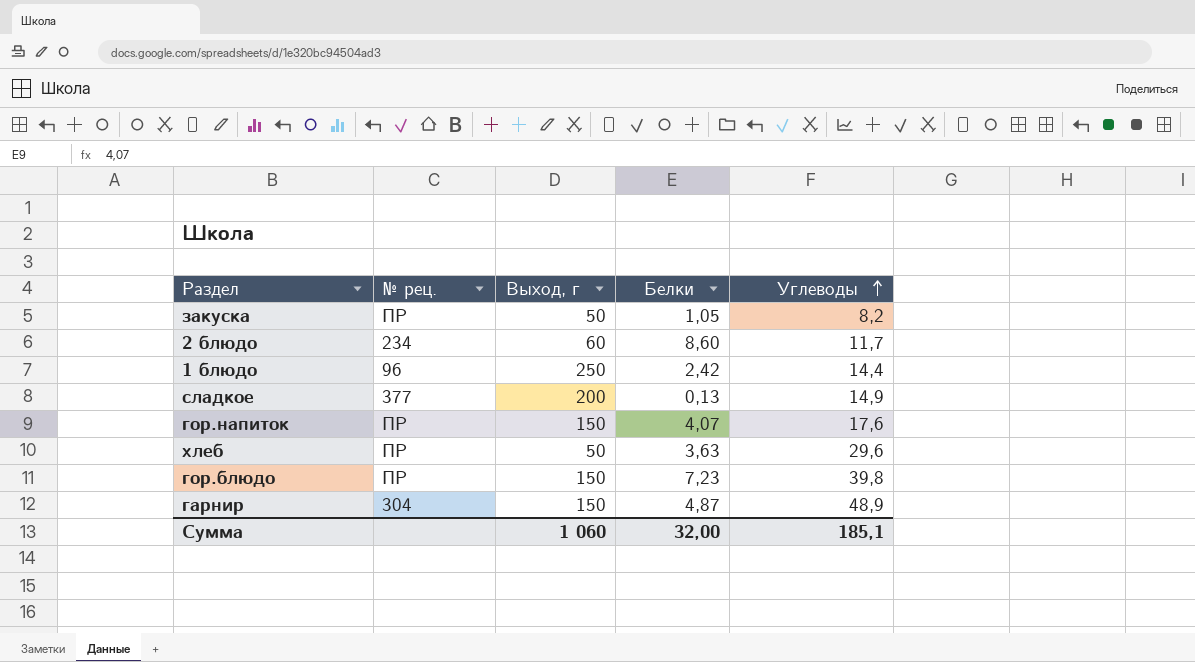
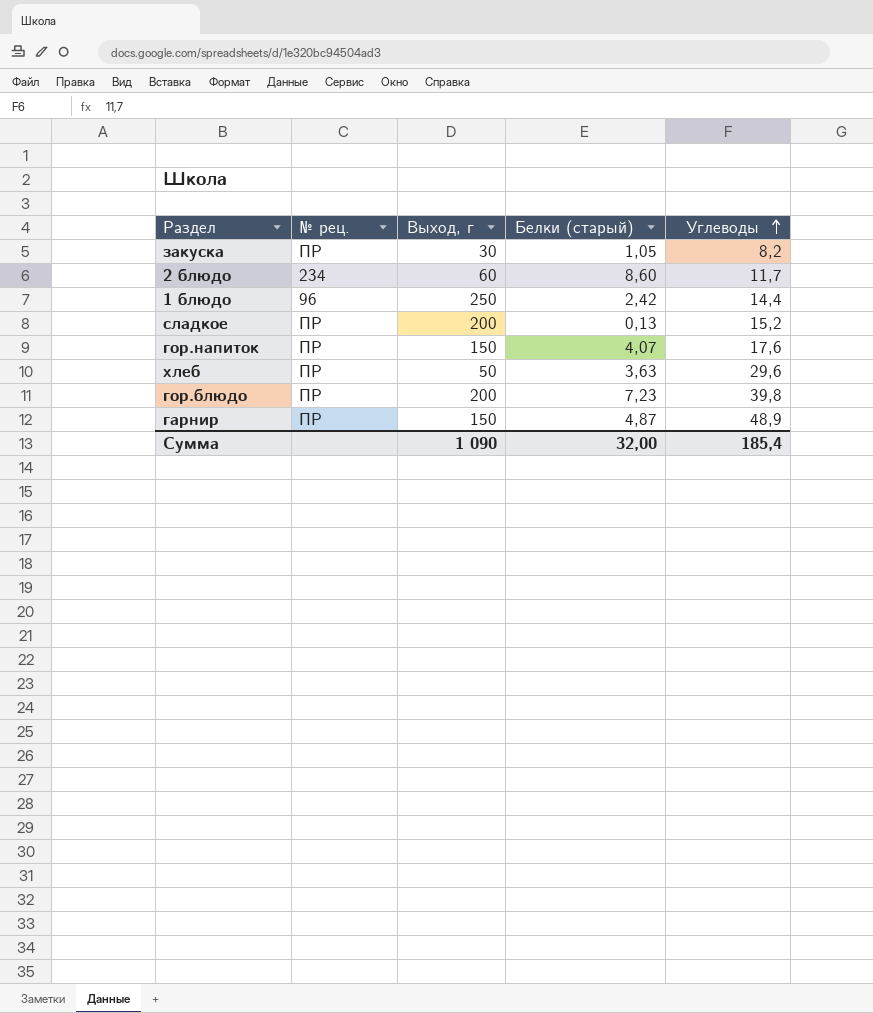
column name: Белки -> Белки (старый)
закуска | Выход, г: 50 -> 30
сладкое | № рец.: 377 -> ПР
сладкое | Углеводы: 14,9 -> 15,2
гор.блюдо | Выход, г: 150 -> 200
гарнир | № рец.: 304 -> ПР
Сумма | Выход, г: 1 060 -> 1 090
Сумма | Углеводы: 185,1 -> 185,4

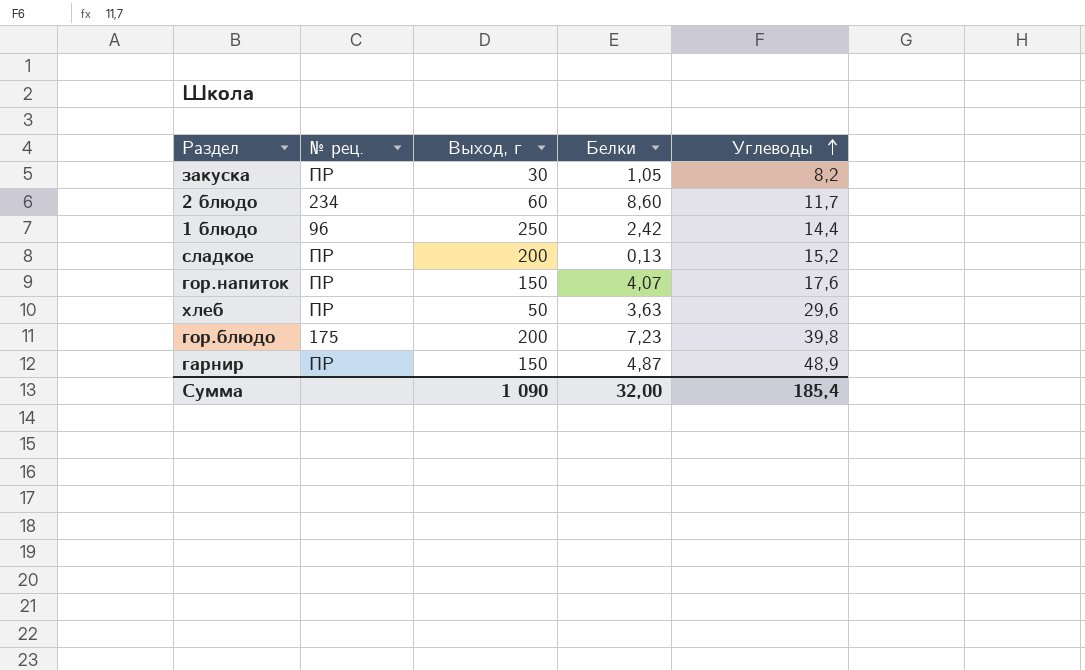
column name: Белки (старый) -> Белки
гор.блюдо | № рец.: ПР -> 175

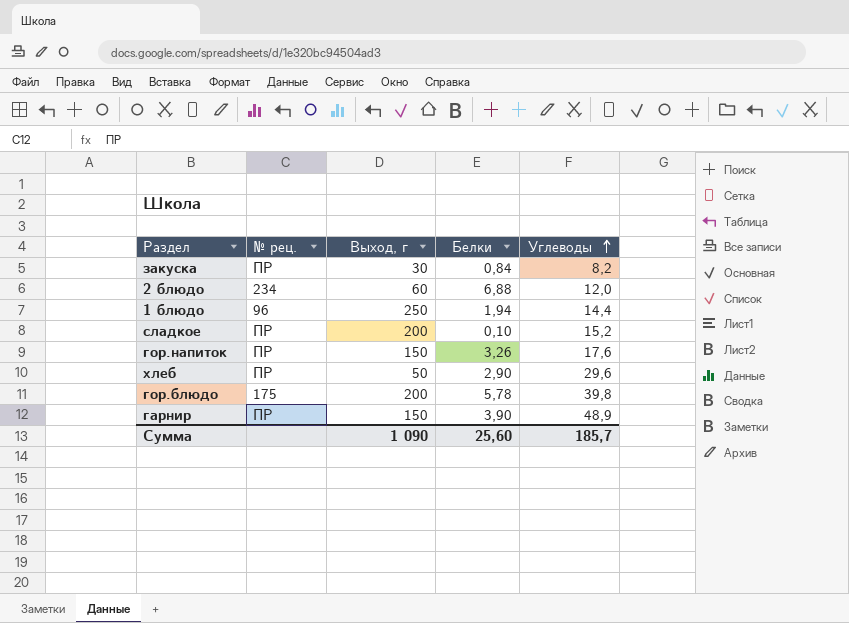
закуска | Белки: 1,05 -> 0,84
2 блюдо | Белки: 8,60 -> 6,88
2 блюдо | Углеводы: 11,7 -> 12,0
1 блюдо | Белки: 2,42 -> 1,94
сладкое | Белки: 0,13 -> 0,10
гор.напиток | Белки: 4,07 -> 3,26
хлеб | Белки: 3,63 -> 2,90
гор.блюдо | Белки: 7,23 -> 5,78
гарнир | Белки: 4,87 -> 3,90
Сумма | Белки: 32,00 -> 25,60
Сумма | Углеводы: 185,4 -> 185,7

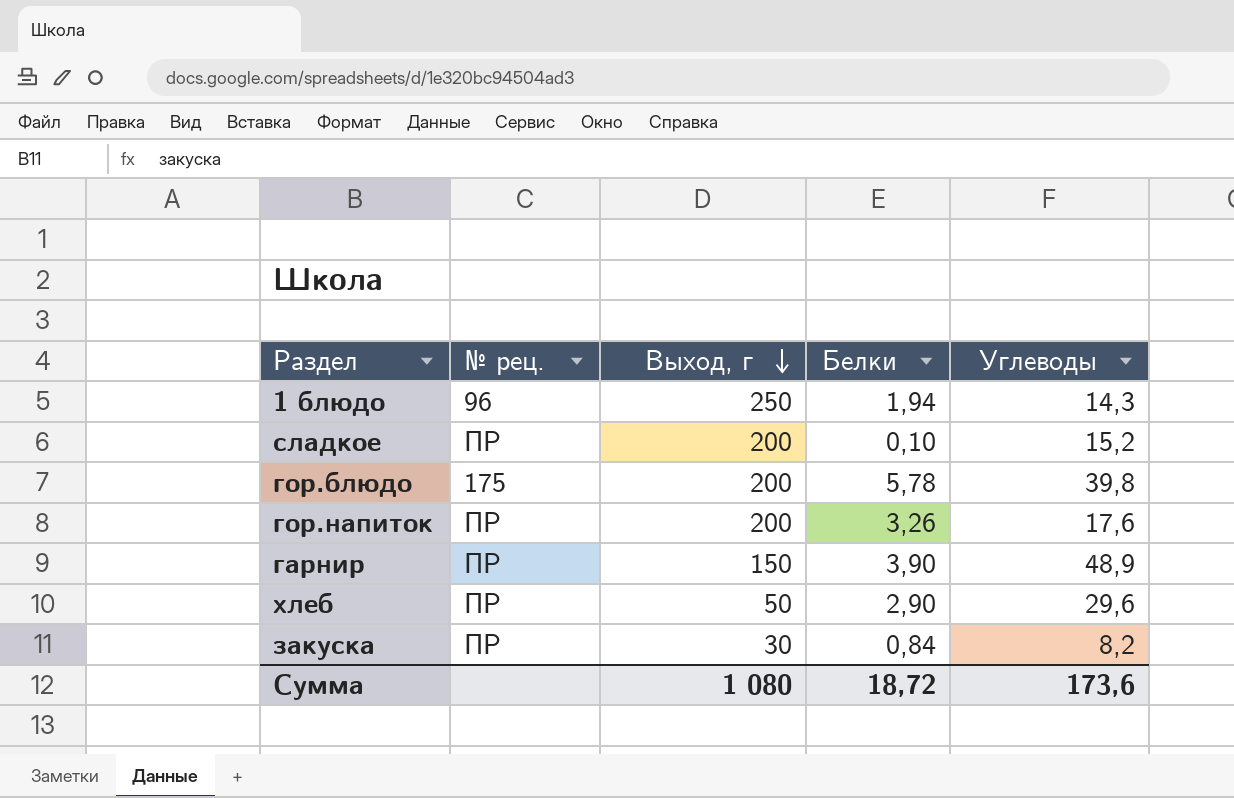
row order: Углеводы ascending -> Выход, г descending
row 2 блюдо: 234 | 60 | 6,88 | 12,0 -> none
1 блюдо | Углеводы: 14,4 -> 14,3
гор.напиток | Выход, г: 150 -> 200
Сумма | Выход, г: 1 090 -> 1 080
Сумма | Белки: 25,60 -> 18,72
Сумма | Углеводы: 185,7 -> 173,6

